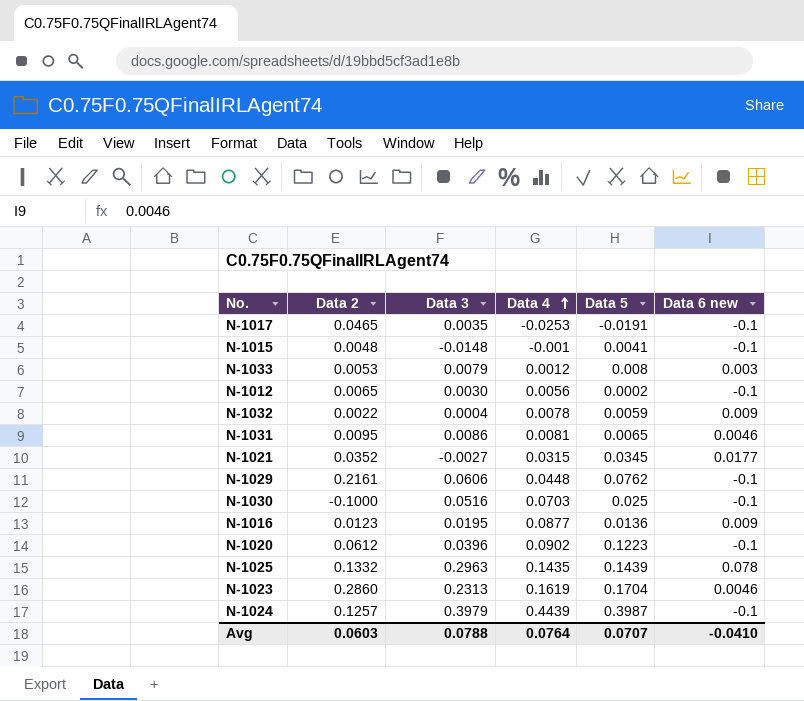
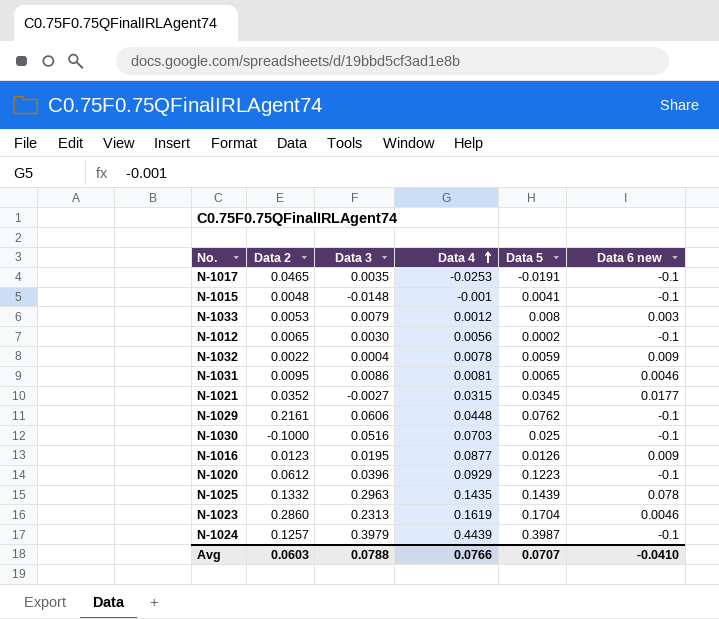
N-1016 | Data 5: 0.0136 -> 0.0126
N-1020 | Data 4: 0.0902 -> 0.0929
Avg | Data 4: 0.0764 -> 0.0766

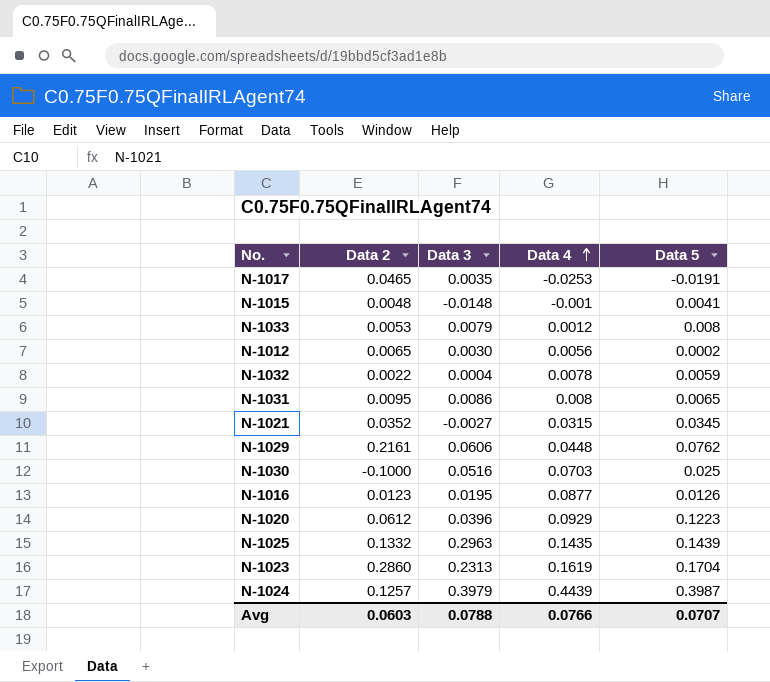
column Data 6 new | position: 6 -> none
N-1031 | Data 4: 0.0081 -> 0.008

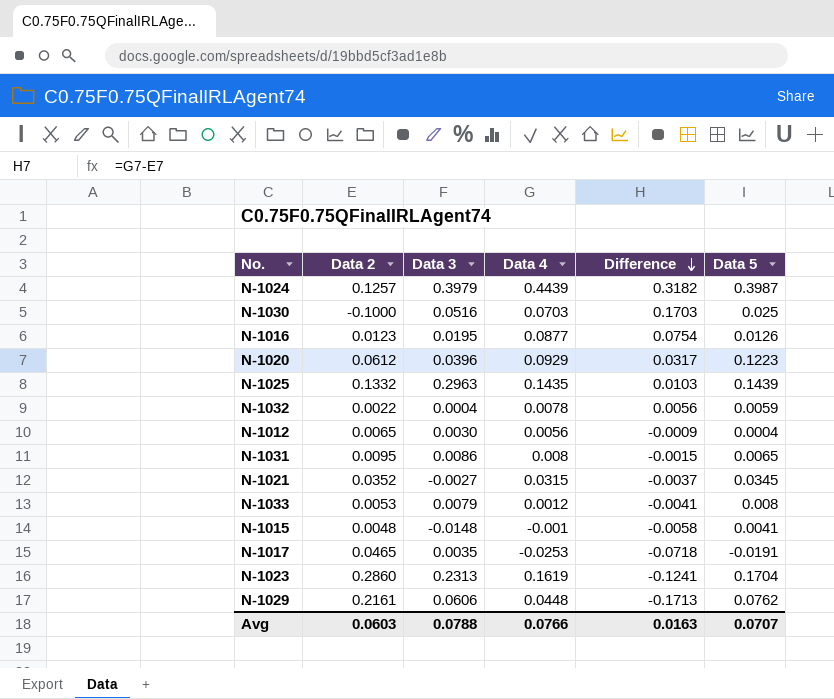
row order: Data 4 ascending -> Difference descending
column Difference | formula: none -> [Data 4] - [Data 2]
N-1012 | Data 5: 0.0002 -> 0.0004

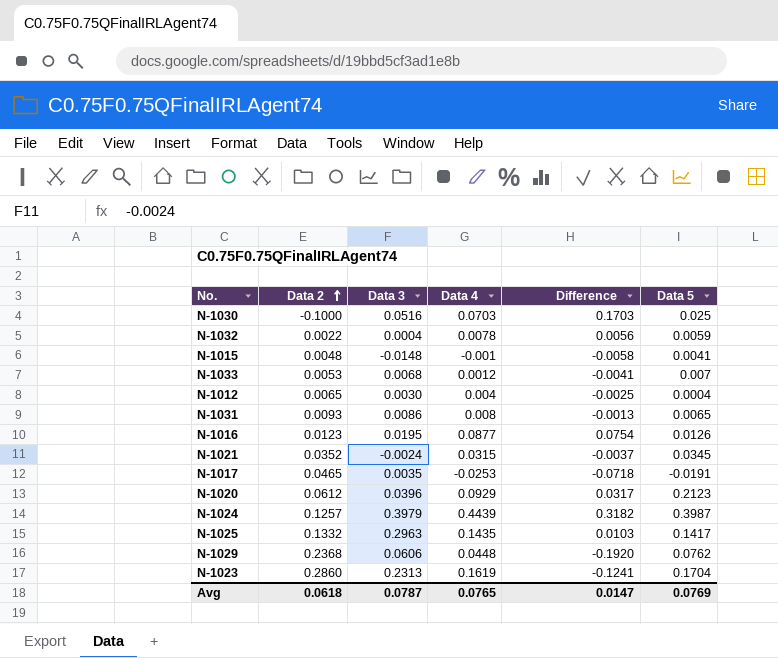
row order: Difference descending -> Data 2 ascending
N-1033 | Data 3: 0.0079 -> 0.0068
N-1033 | Data 5: 0.008 -> 0.007
N-1012 | Data 4: 0.0056 -> 0.004
N-1012 | Difference: -0.0009 -> -0.0025
N-1031 | Data 2: 0.0095 -> 0.0093
N-1031 | Difference: -0.0015 -> -0.0013
N-1021 | Data 3: -0.0027 -> -0.0024
N-1020 | Data 5: 0.1223 -> 0.2123
N-1025 | Data 5: 0.1439 -> 0.1417
N-1029 | Data 2: 0.2161 -> 0.2368
N-1029 | Difference: -0.1713 -> -0.1920
Avg | Data 2: 0.0603 -> 0.0618
Avg | Data 3: 0.0788 -> 0.0787
Avg | Data 4: 0.0766 -> 0.0765
Avg | Difference: 0.0163 -> 0.0147
Avg | Data 5: 0.0707 -> 0.0769

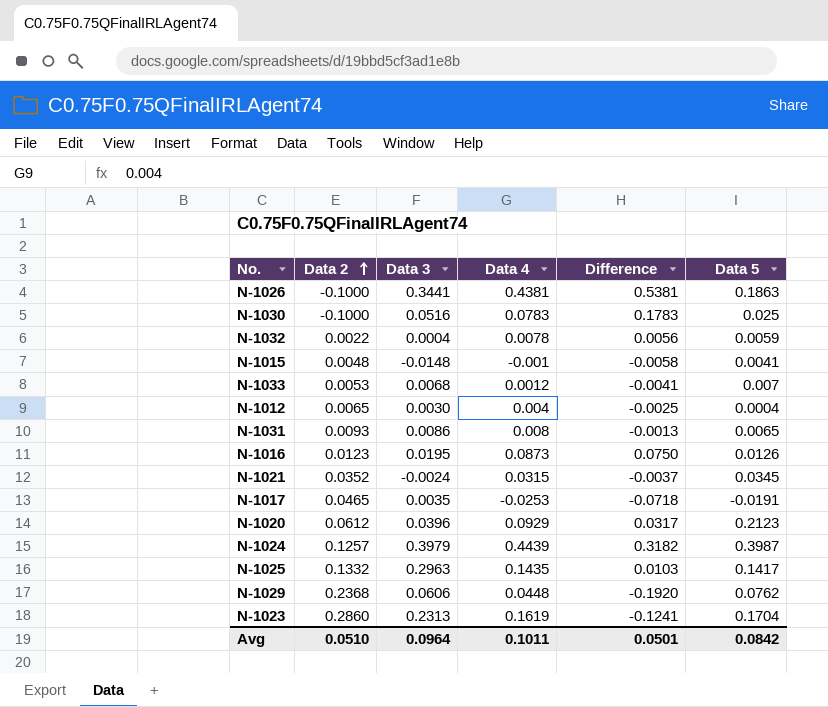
row N-1026: none -> -0.1000 | 0.3441 | 0.4381 | 0.5381 | 0.1863
N-1030 | Data 4: 0.0703 -> 0.0783
N-1030 | Difference: 0.1703 -> 0.1783
N-1016 | Data 4: 0.0877 -> 0.0873
N-1016 | Difference: 0.0754 -> 0.0750
Avg | Data 2: 0.0618 -> 0.0510
Avg | Data 3: 0.0787 -> 0.0964
Avg | Data 4: 0.0765 -> 0.1011
Avg | Difference: 0.0147 -> 0.0501
Avg | Data 5: 0.0769 -> 0.0842

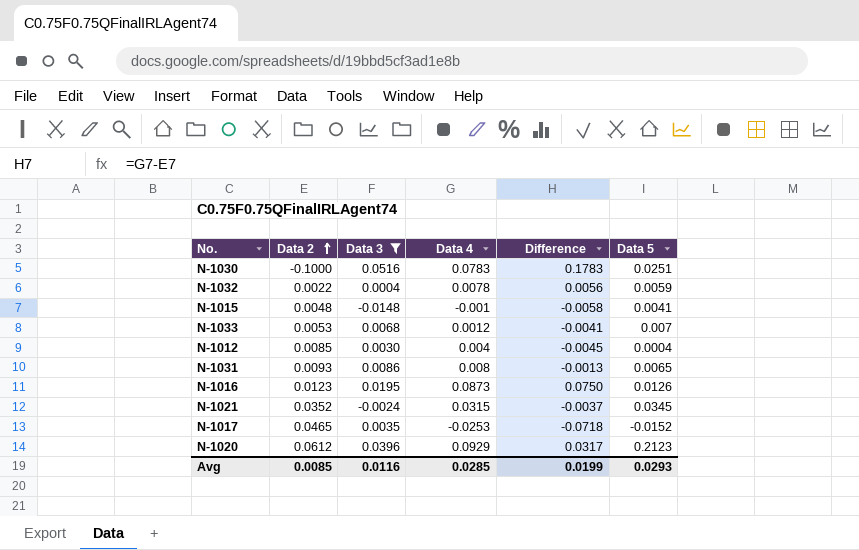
filter: none -> Data 3 <= 0.0516
N-1030 | Data 5: 0.025 -> 0.0251
N-1012 | Data 2: 0.0065 -> 0.0085
N-1012 | Difference: -0.0025 -> -0.0045
N-1017 | Data 5: -0.0191 -> -0.0152
Avg | Data 2: 0.0510 -> 0.0085
Avg | Data 3: 0.0964 -> 0.0116
Avg | Data 4: 0.1011 -> 0.0285
Avg | Difference: 0.0501 -> 0.0199
Avg | Data 5: 0.0842 -> 0.0293

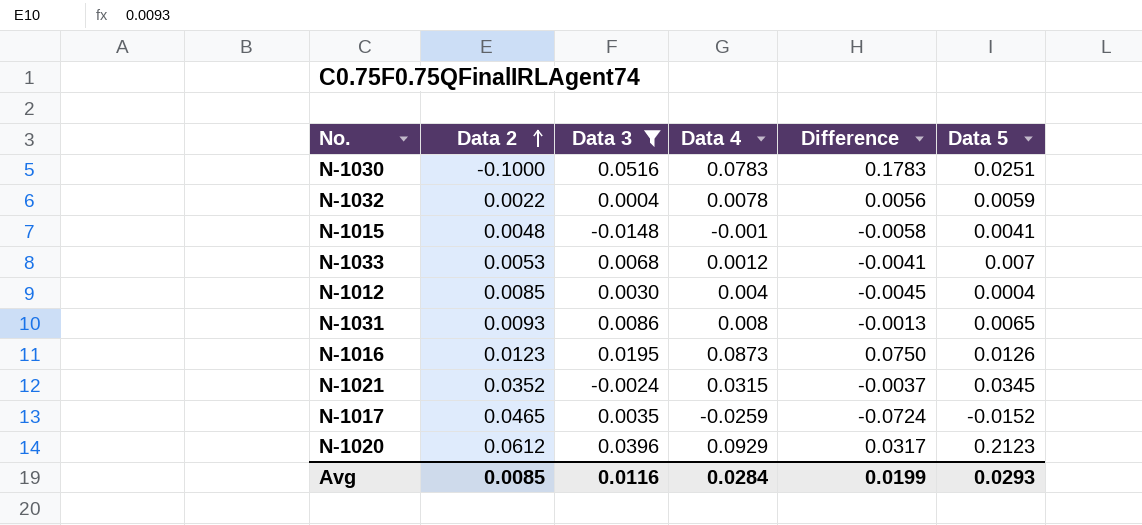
N-1017 | Data 4: -0.0253 -> -0.0259
N-1017 | Difference: -0.0718 -> -0.0724
Avg | Data 4: 0.0285 -> 0.0284

